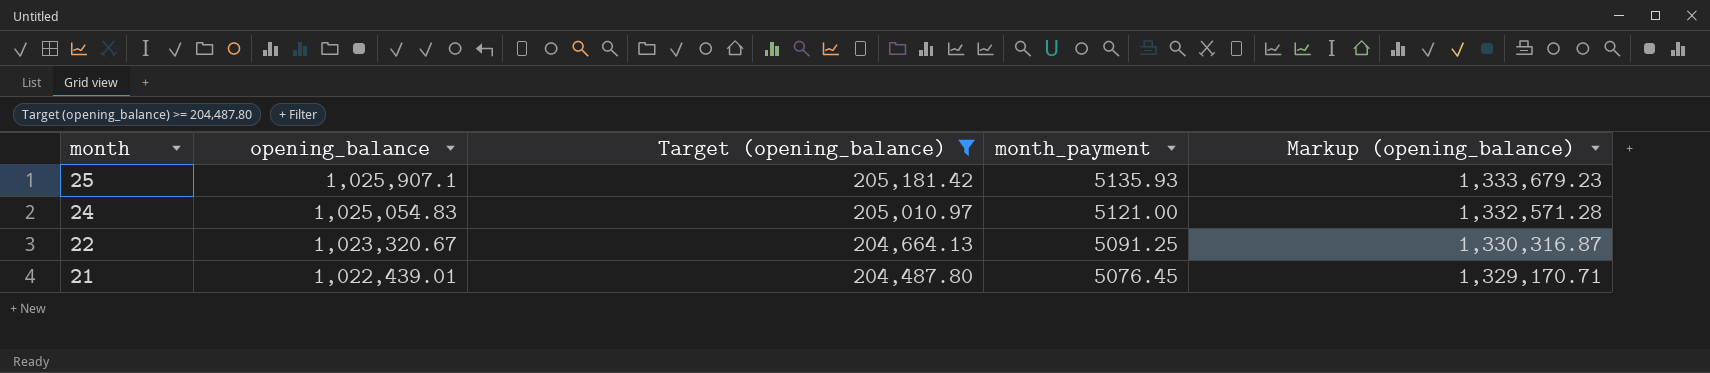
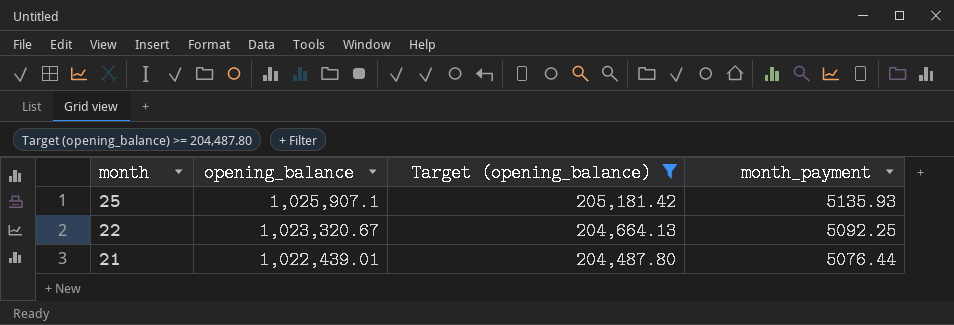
column Markup (opening_balance) | formula: [opening_balance] * 1.3 -> none
row 24: 1,025,054.83 | 205,010.97 | 5121.00 | 1,332,571.28 -> none
22 | month_payment: 5091.25 -> 5092.25
21 | month_payment: 5076.45 -> 5076.44

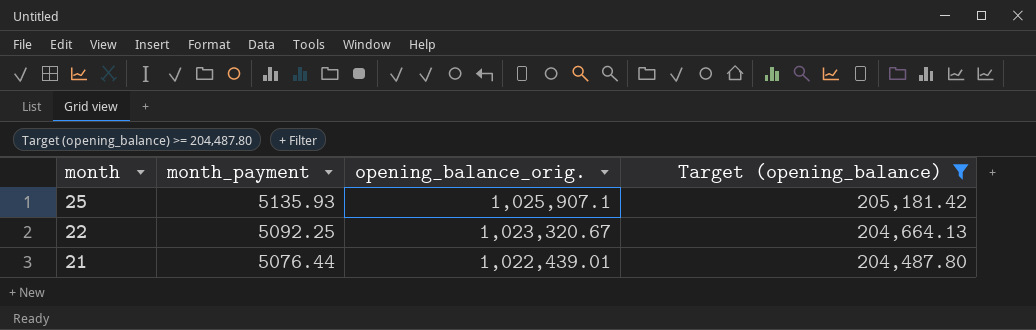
column month_payment | position: 4 -> 2
column name: opening_balance -> opening_balance_orig.

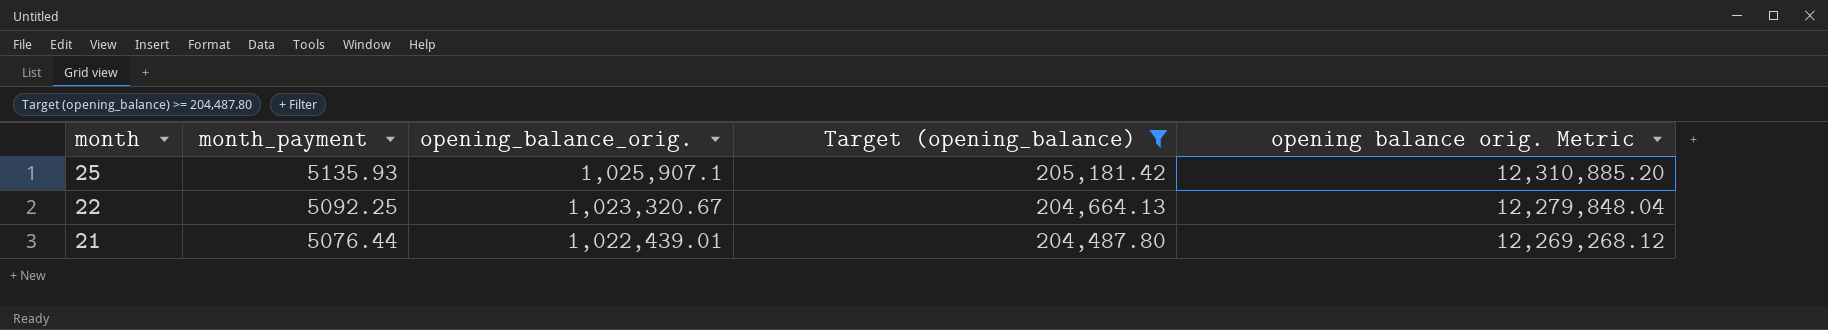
column opening balance orig. Metric | formula: none -> [opening_balance_orig.] * 12

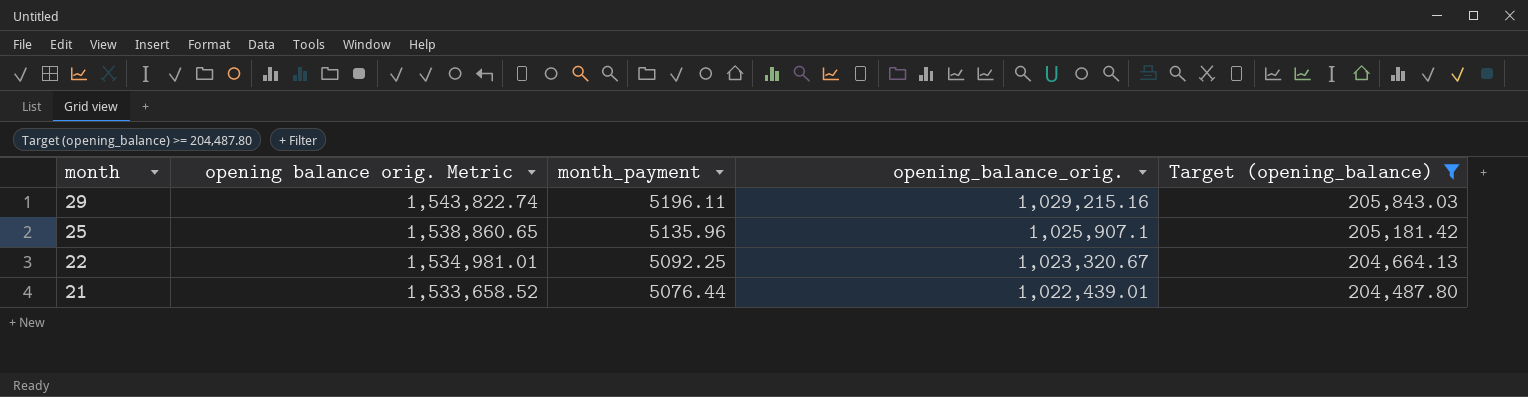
column opening balance orig. Metric | formula: [opening_balance_orig.] * 12 -> [opening_balance_orig.] * 1.5
column opening balance orig. Metric | position: 5 -> 2
row 29: none -> 1,543,822.74 | 5196.11 | 1,029,215.16 | 205,843.03
25 | month_payment: 5135.93 -> 5135.96

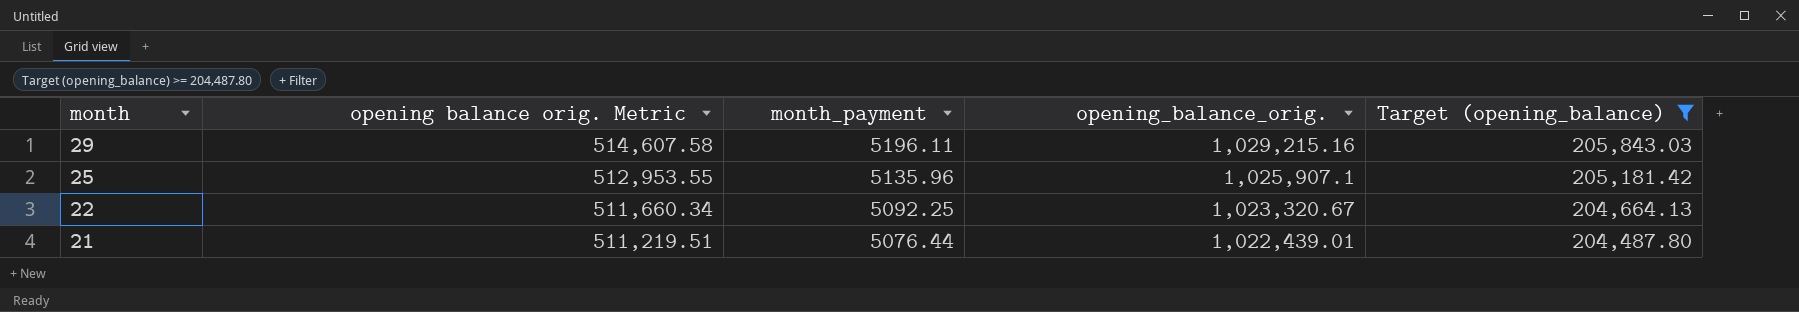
column opening balance orig. Metric | formula: [opening_balance_orig.] * 1.5 -> [opening_balance_orig.] * 0.5

